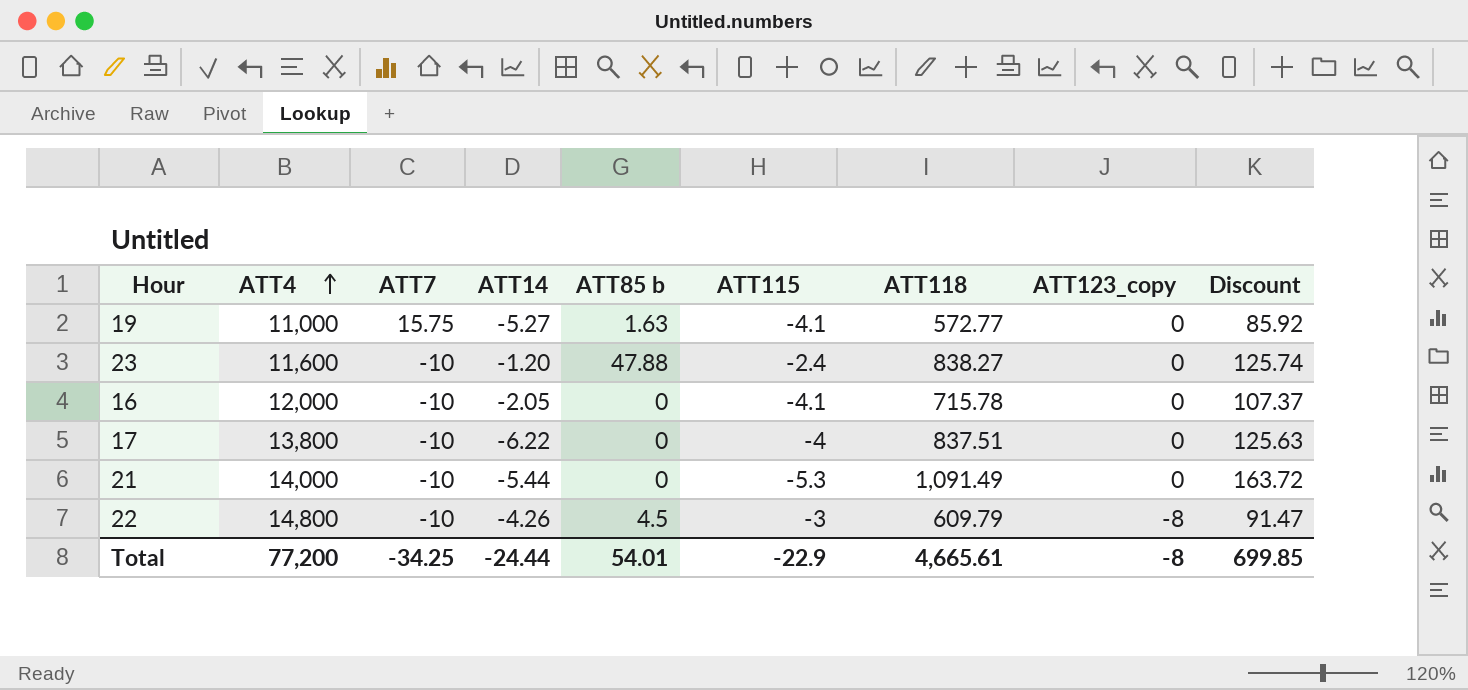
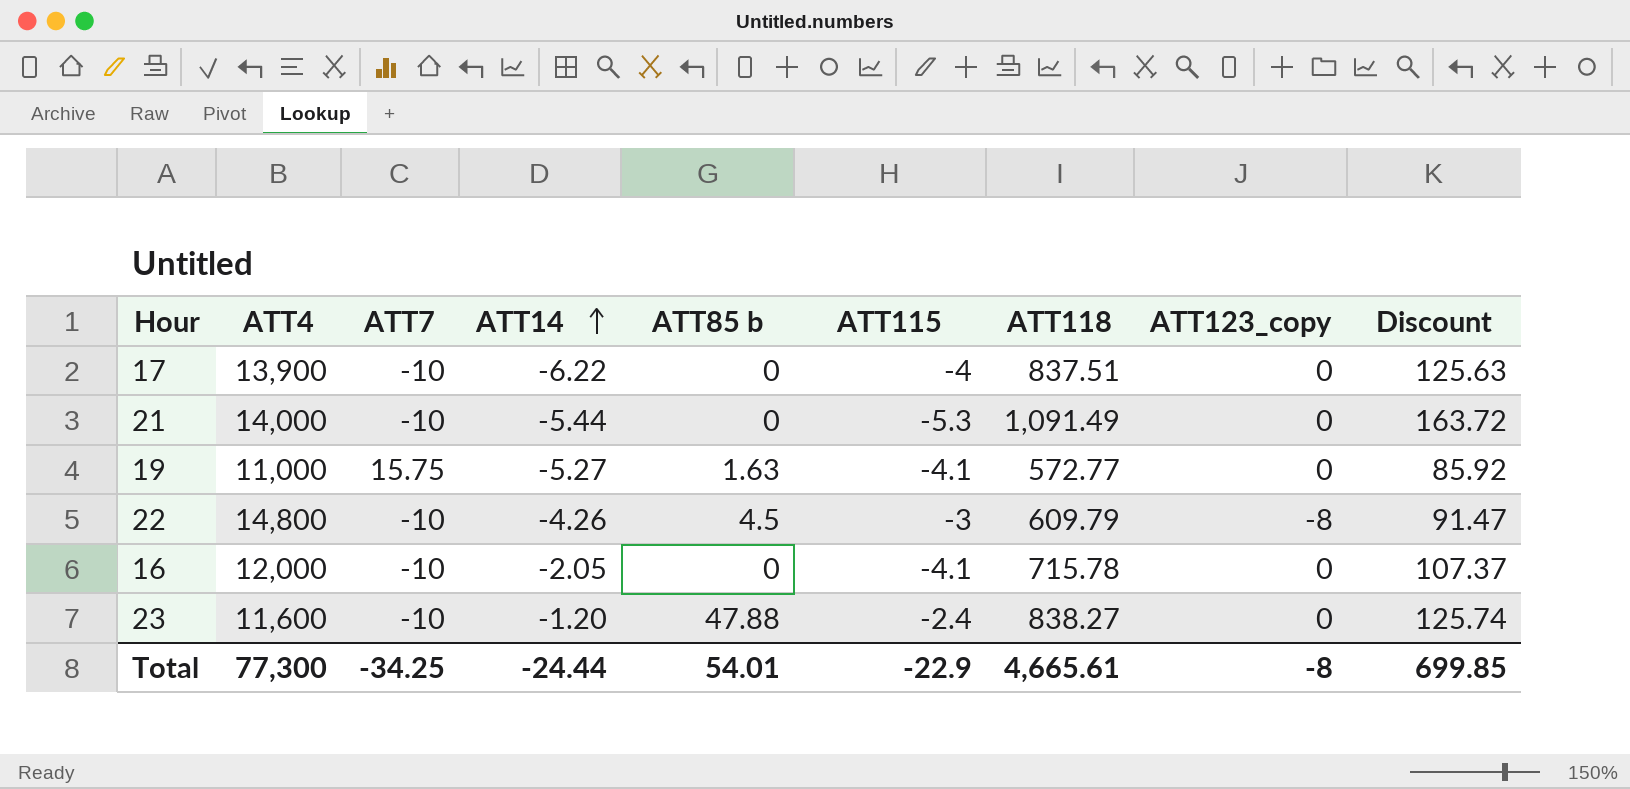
row order: ATT4 ascending -> ATT14 ascending
17 | ATT4: 13,800 -> 13,900
Total | ATT4: 77,200 -> 77,300

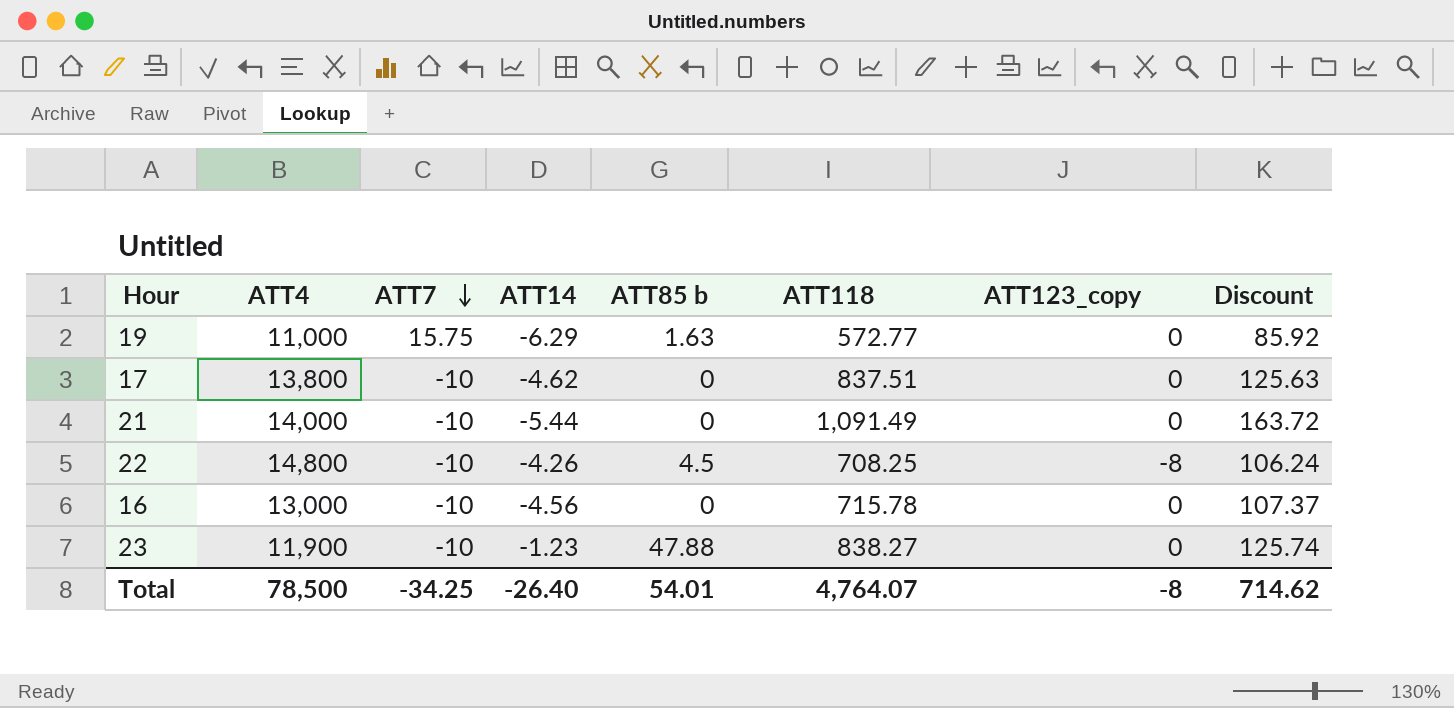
row order: ATT14 ascending -> ATT7 descending
column ATT115 | position: 6 -> none
19 | ATT14: -5.27 -> -6.29
17 | ATT4: 13,900 -> 13,800
17 | ATT14: -6.22 -> -4.62
22 | ATT118: 609.79 -> 708.25
22 | Discount: 91.47 -> 106.24
16 | ATT4: 12,000 -> 13,000
16 | ATT14: -2.05 -> -4.56
23 | ATT4: 11,600 -> 11,900
23 | ATT14: -1.20 -> -1.23
Total | ATT4: 77,300 -> 78,500
Total | ATT14: -24.44 -> -26.40
Total | ATT118: 4,665.61 -> 4,764.07
Total | Discount: 699.85 -> 714.62

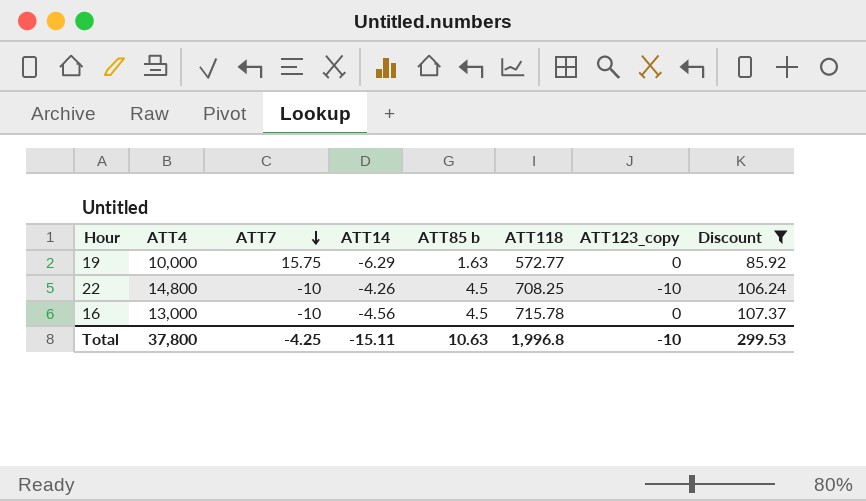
filter: none -> Discount <= 107.37
19 | ATT4: 11,000 -> 10,000
22 | ATT123_copy: -8 -> -10
16 | ATT85 b: 0 -> 4.5
Total | ATT4: 78,500 -> 37,800
Total | ATT7: -34.25 -> -4.25
Total | ATT14: -26.40 -> -15.11
Total | ATT85 b: 54.01 -> 10.63
Total | ATT118: 4,764.07 -> 1,996.8
Total | ATT123_copy: -8 -> -10
Total | Discount: 714.62 -> 299.53

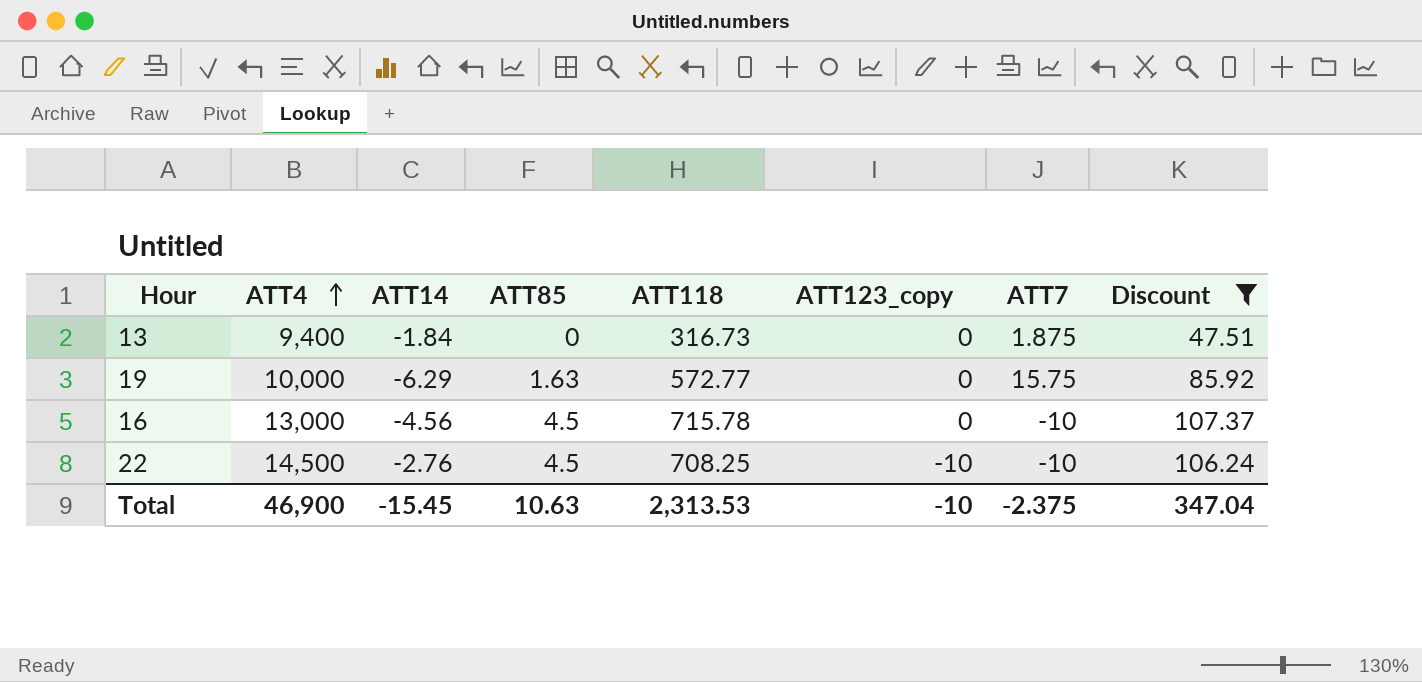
row order: ATT7 descending -> ATT4 ascending
column name: ATT85 b -> ATT85
column ATT7 | position: 3 -> 7
row 13: none -> 9,400 | -1.84 | 0 | 316.73 | 0 | 1.875 | 47.51
22 | ATT4: 14,800 -> 14,500
22 | ATT14: -4.26 -> -2.76
Total | ATT4: 37,800 -> 46,900
Total | ATT14: -15.11 -> -15.45
Total | ATT118: 1,996.8 -> 2,313.53
Total | ATT7: -4.25 -> -2.375
Total | Discount: 299.53 -> 347.04

